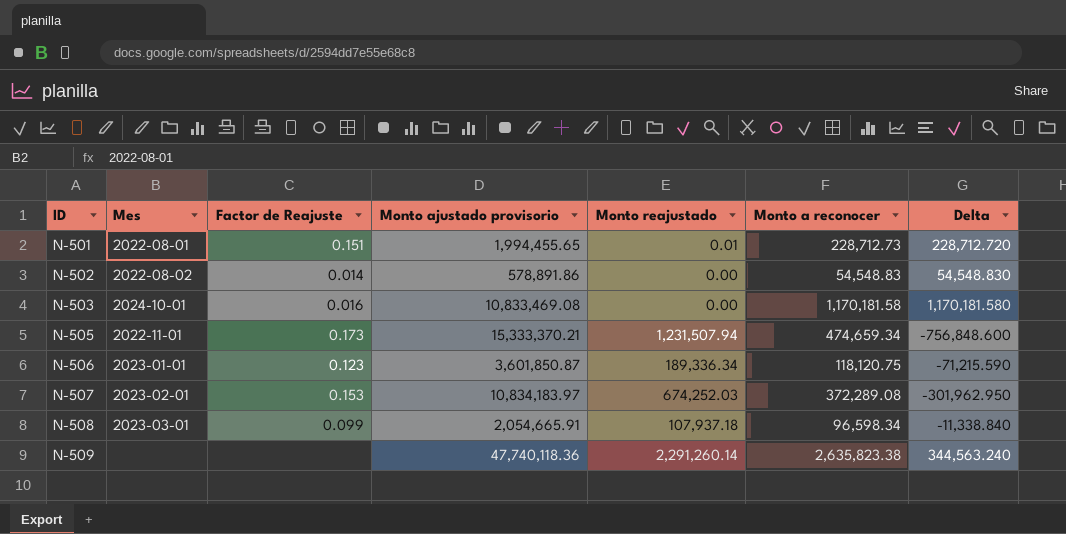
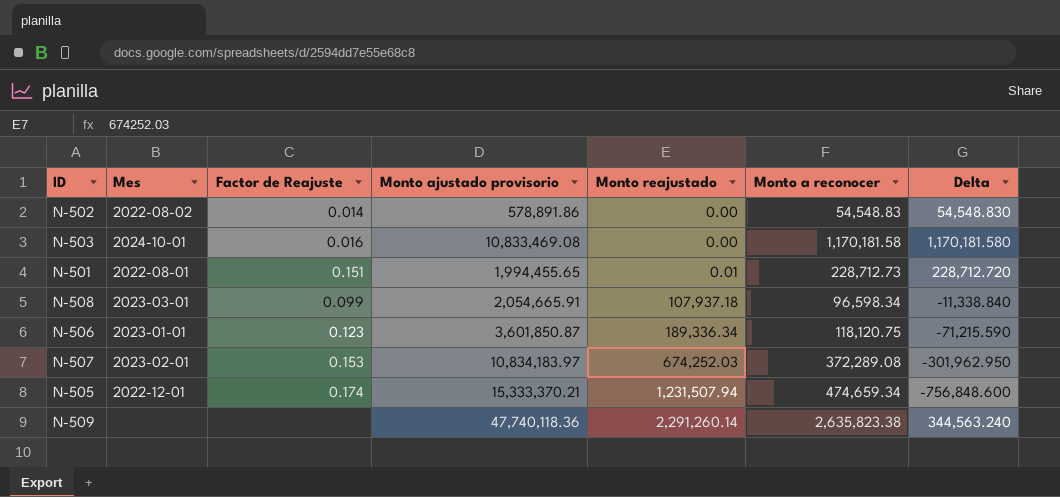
row order: ID ascending -> Monto reajustado ascending
N-505 | Mes: 2022-11-01 -> 2022-12-01
N-505 | Factor de Reajuste: 0.173 -> 0.174

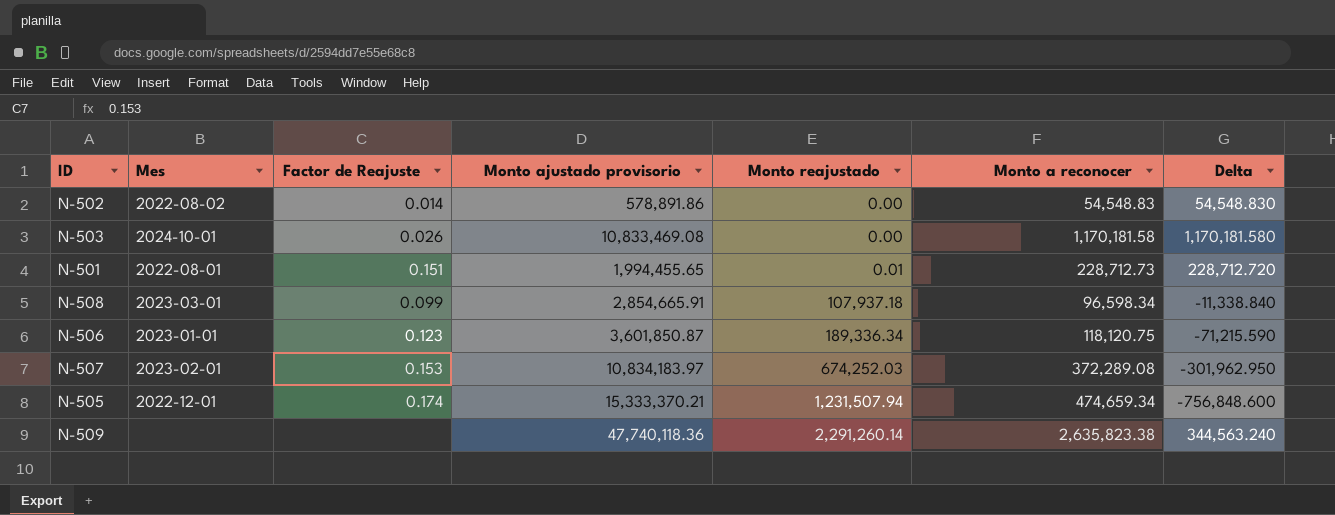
N-503 | Factor de Reajuste: 0.016 -> 0.026
N-508 | Monto ajustado provisorio: 2,054,665.91 -> 2,854,665.91

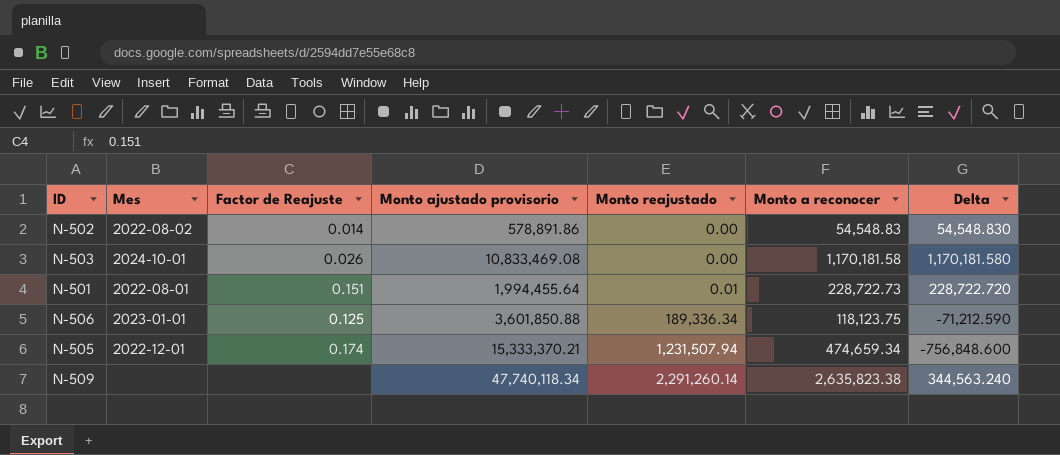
row N-508: 2023-03-01 | 0.099 | 2,854,665.91 | 107,937.18 | 96,598.34 | -11,338.840 -> none
row N-507: 2023-02-01 | 0.153 | 10,834,183.97 | 674,252.03 | 372,289.08 | -301,962.950 -> none
N-501 | Monto ajustado provisorio: 1,994,455.65 -> 1,994,455.64
N-501 | Monto a reconocer: 228,712.73 -> 228,722.73
N-501 | Delta: 228,712.720 -> 228,722.720
N-506 | Factor de Reajuste: 0.123 -> 0.125
N-506 | Monto ajustado provisorio: 3,601,850.87 -> 3,601,850.88
N-506 | Monto a reconocer: 118,120.75 -> 118,123.75
N-506 | Delta: -71,215.590 -> -71,212.590
N-509 | Monto ajustado provisorio: 47,740,118.36 -> 47,740,118.34

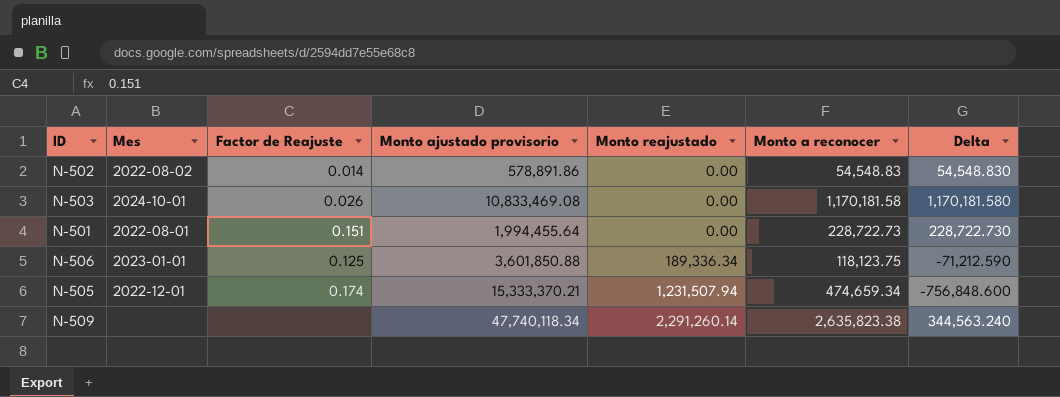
N-501 | Monto reajustado: 0.01 -> 0.00
N-501 | Delta: 228,722.720 -> 228,722.730

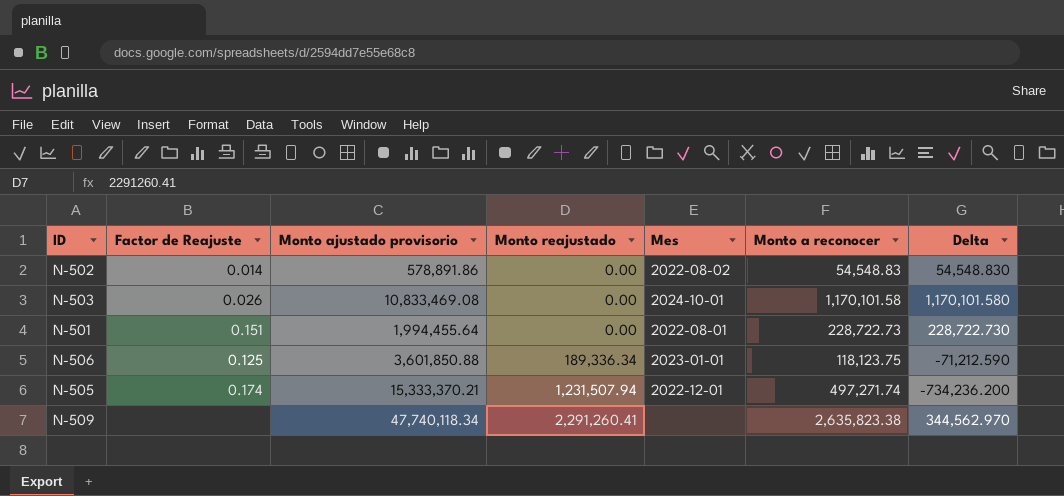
column Mes | position: 2 -> 5
N-503 | Monto a reconocer: 1,170,181.58 -> 1,170,101.58
N-503 | Delta: 1,170,181.580 -> 1,170,101.580
N-505 | Monto a reconocer: 474,659.34 -> 497,271.74
N-505 | Delta: -756,848.600 -> -734,236.200
N-509 | Monto reajustado: 2,291,260.14 -> 2,291,260.41
N-509 | Delta: 344,563.240 -> 344,562.970

